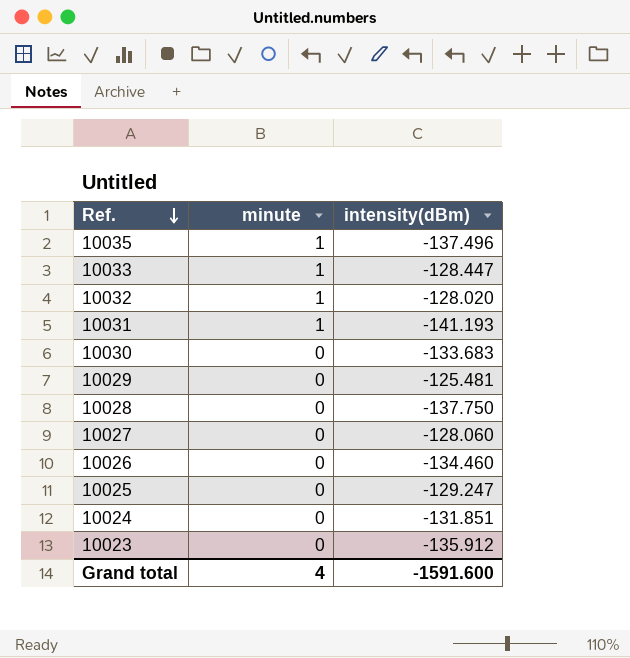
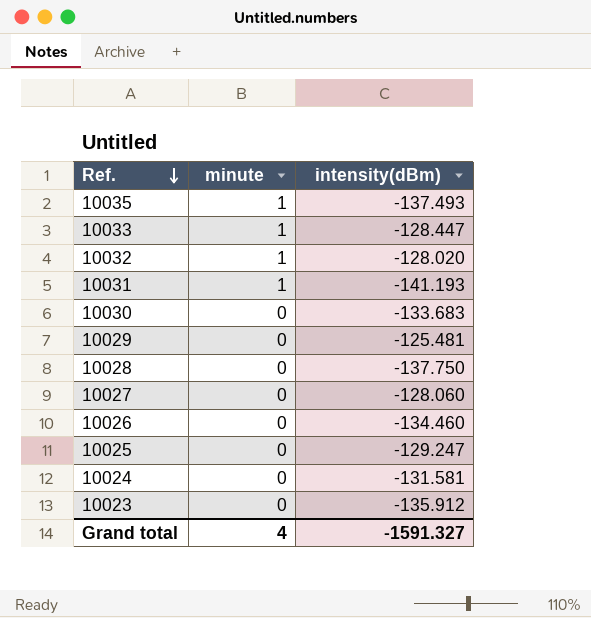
10035 | intensity(dBm): -137.496 -> -137.493
10024 | intensity(dBm): -131.851 -> -131.581
Grand total | intensity(dBm): -1591.600 -> -1591.327

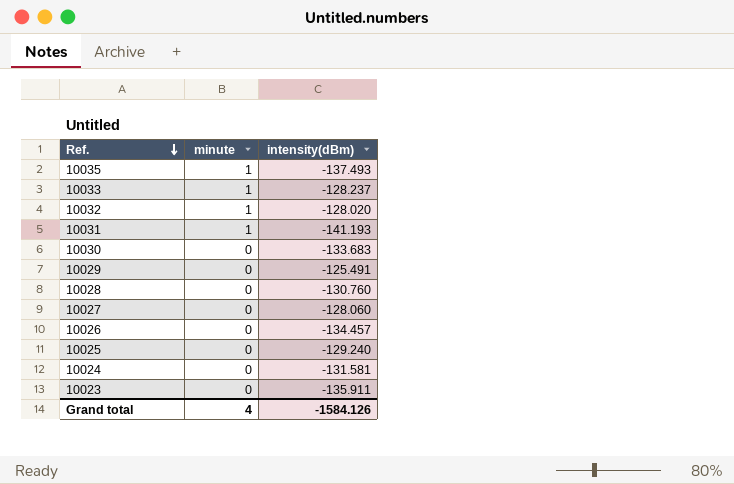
10033 | intensity(dBm): -128.447 -> -128.237
10029 | intensity(dBm): -125.481 -> -125.491
10028 | intensity(dBm): -137.750 -> -130.760
10026 | intensity(dBm): -134.460 -> -134.457
10025 | intensity(dBm): -129.247 -> -129.240
10023 | intensity(dBm): -135.912 -> -135.911
Grand total | intensity(dBm): -1591.327 -> -1584.126

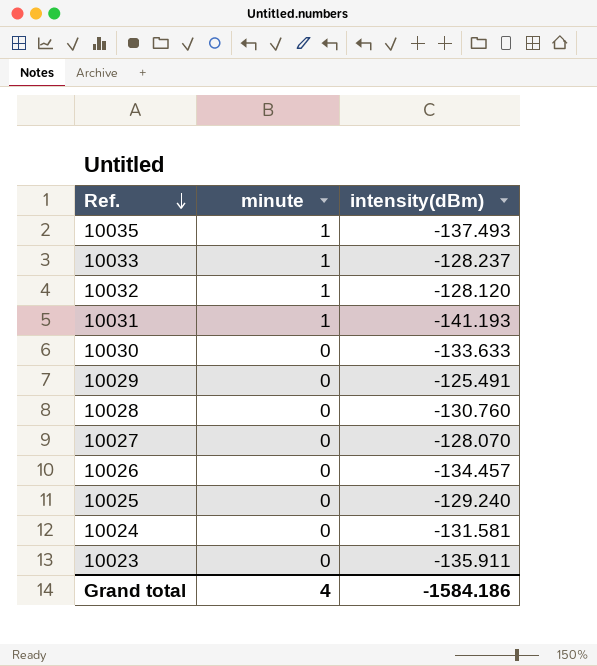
10032 | intensity(dBm): -128.020 -> -128.120
10030 | intensity(dBm): -133.683 -> -133.633
10027 | intensity(dBm): -128.060 -> -128.070
Grand total | intensity(dBm): -1584.126 -> -1584.186

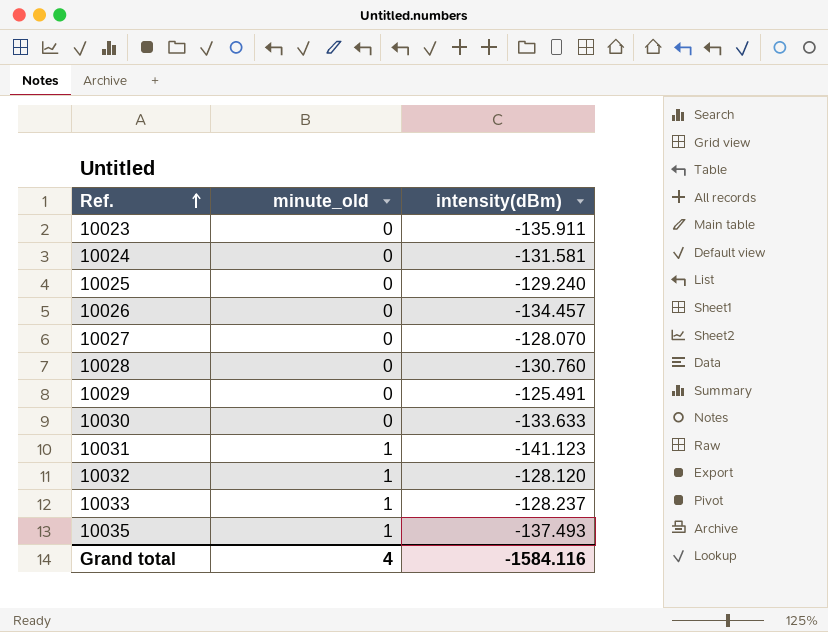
row order: Ref. descending -> Ref. ascending
column name: minute -> minute_old
10031 | intensity(dBm): -141.193 -> -141.123
Grand total | intensity(dBm): -1584.186 -> -1584.116

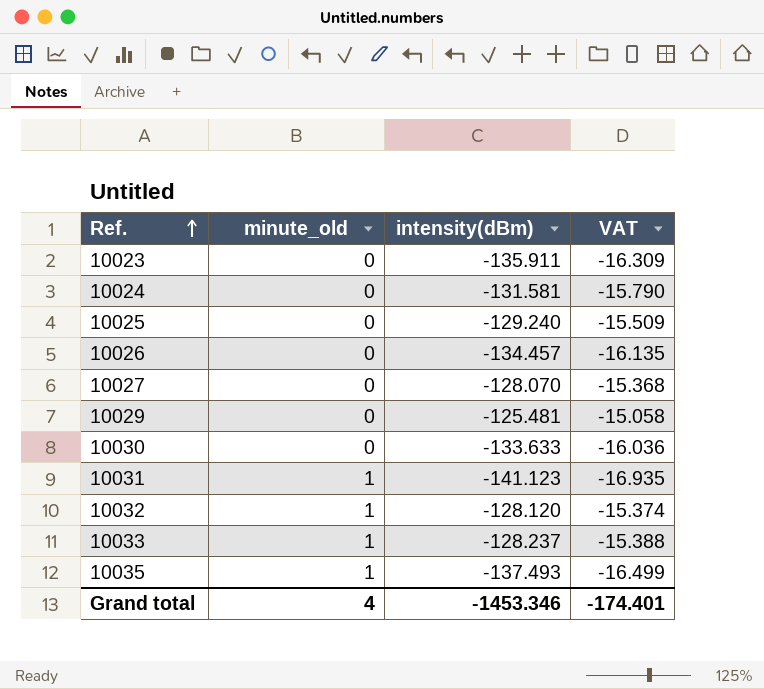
column VAT | formula: none -> [intensity(dBm)] * 0.12
row 10028: 0 | -130.760 -> none
10029 | intensity(dBm): -125.491 -> -125.481
Grand total | intensity(dBm): -1584.116 -> -1453.346

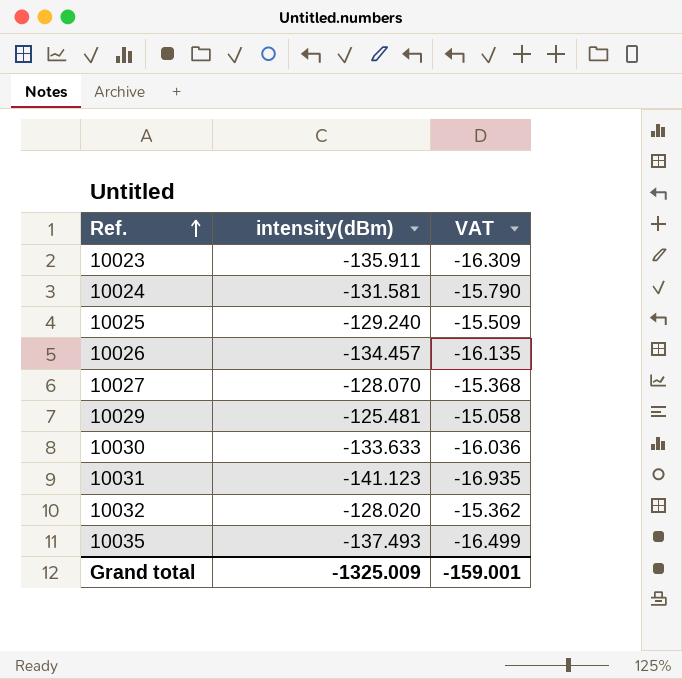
column minute_old | position: 2 -> none
row 10033: 1 | -128.237 | -15.388 -> none
10032 | intensity(dBm): -128.120 -> -128.020
10032 | VAT: -15.374 -> -15.362
Grand total | intensity(dBm): -1453.346 -> -1325.009
Grand total | VAT: -174.401 -> -159.001

